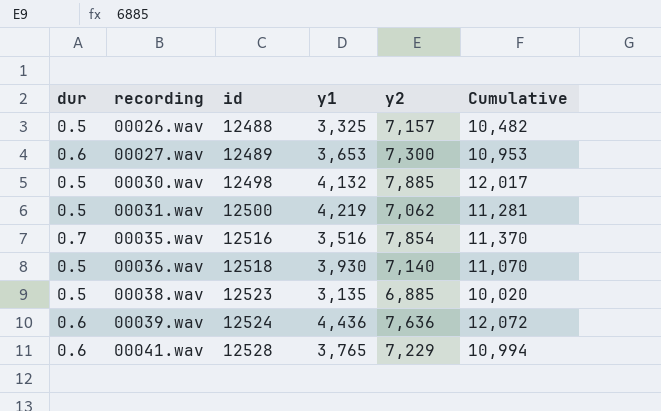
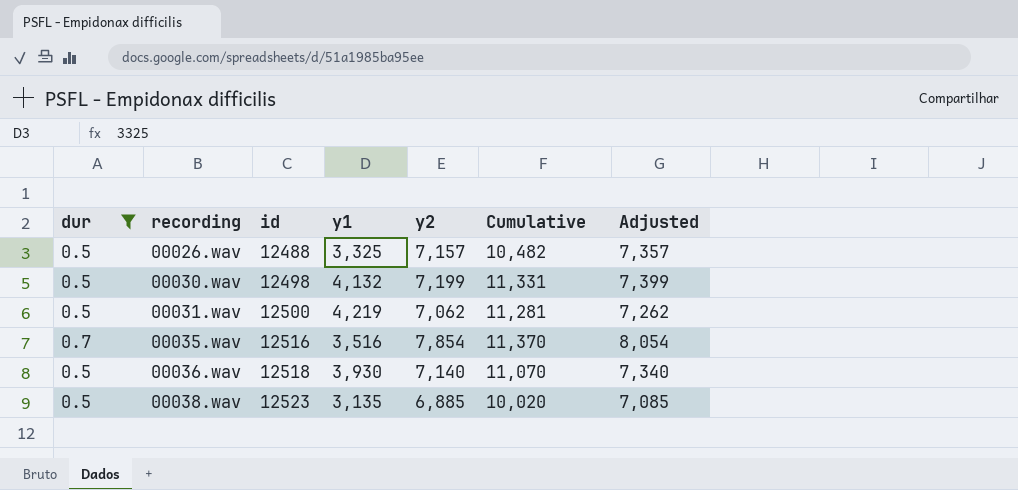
filter: none -> dur != 0.6
column Adjusted | formula: none -> [y2] + 200
00030.wav | y2: 7,885 -> 7,199
00030.wav | Cumulative: 12,017 -> 11,331

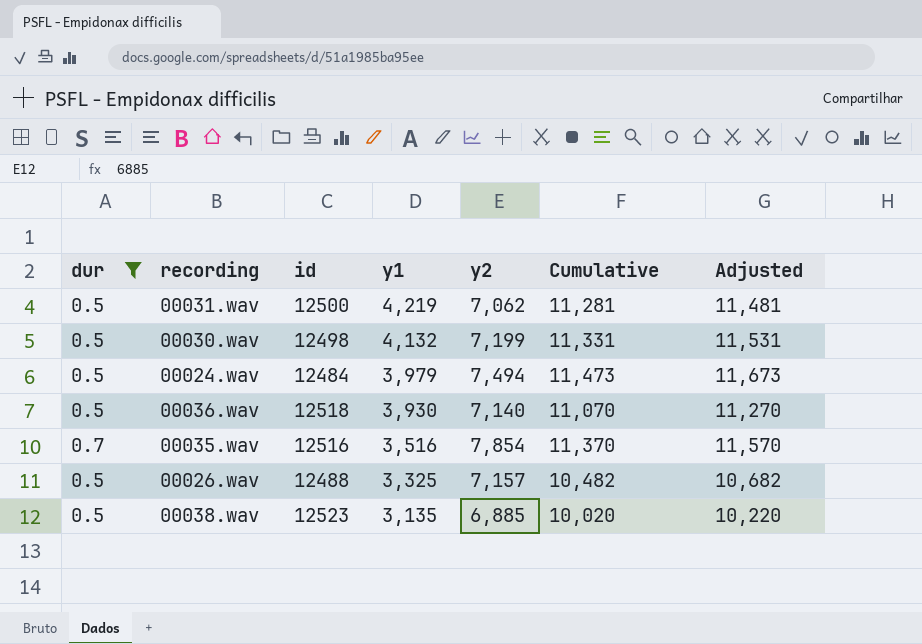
row order: recording ascending -> y1 descending
column Adjusted | formula: [y2] + 200 -> [Cumulative] + 200
row 00024.wav: none -> 0.5 | 12484 | 3,979 | 7,494 | 11,473 | 11,673

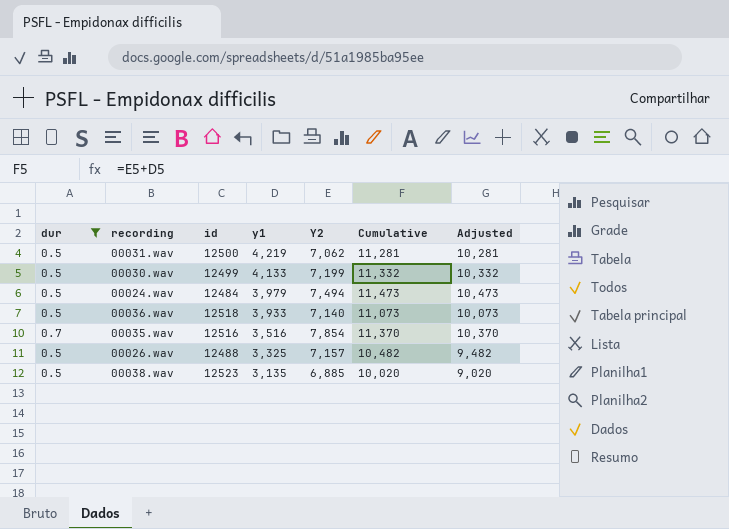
column name: y2 -> Y2
column Adjusted | formula: [Cumulative] + 200 -> [Cumulative] - 1000
00030.wav | id: 12498 -> 12499
00030.wav | y1: 4,132 -> 4,133
00030.wav | Cumulative: 11,331 -> 11,332
00036.wav | y1: 3,930 -> 3,933
00036.wav | Cumulative: 11,070 -> 11,073

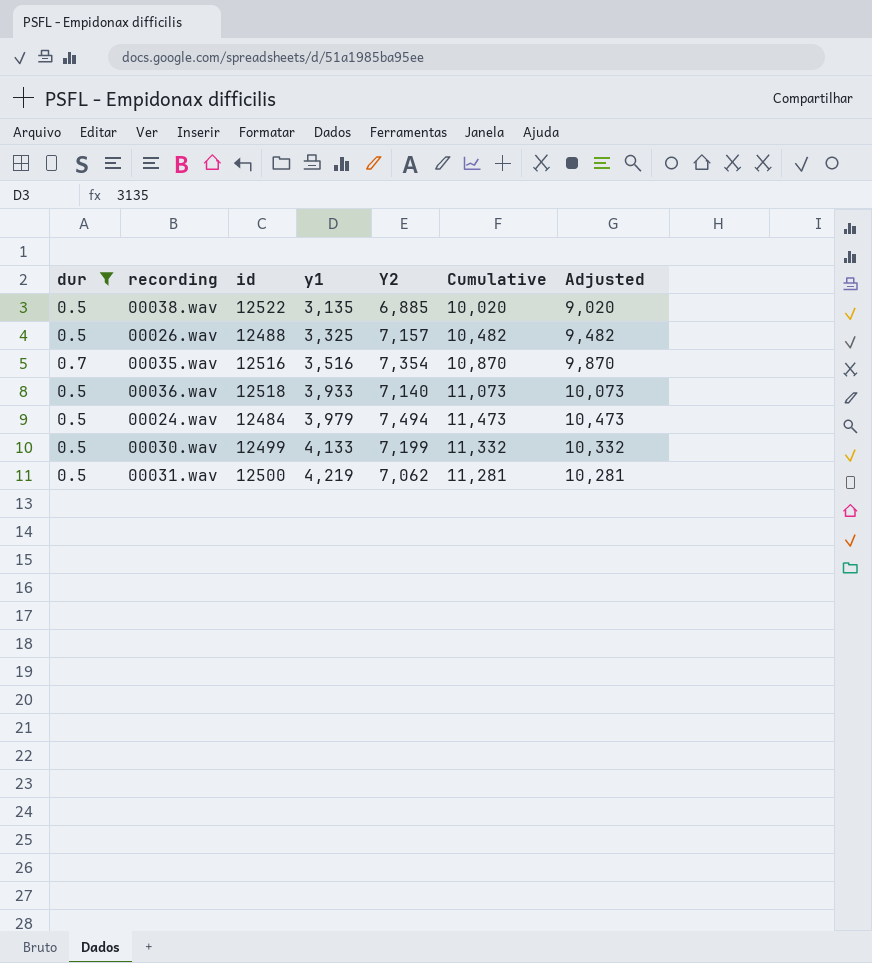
row order: y1 descending -> y1 ascending
00038.wav | id: 12523 -> 12522
00035.wav | Y2: 7,854 -> 7,354
00035.wav | Cumulative: 11,370 -> 10,870
00035.wav | Adjusted: 10,370 -> 9,870

